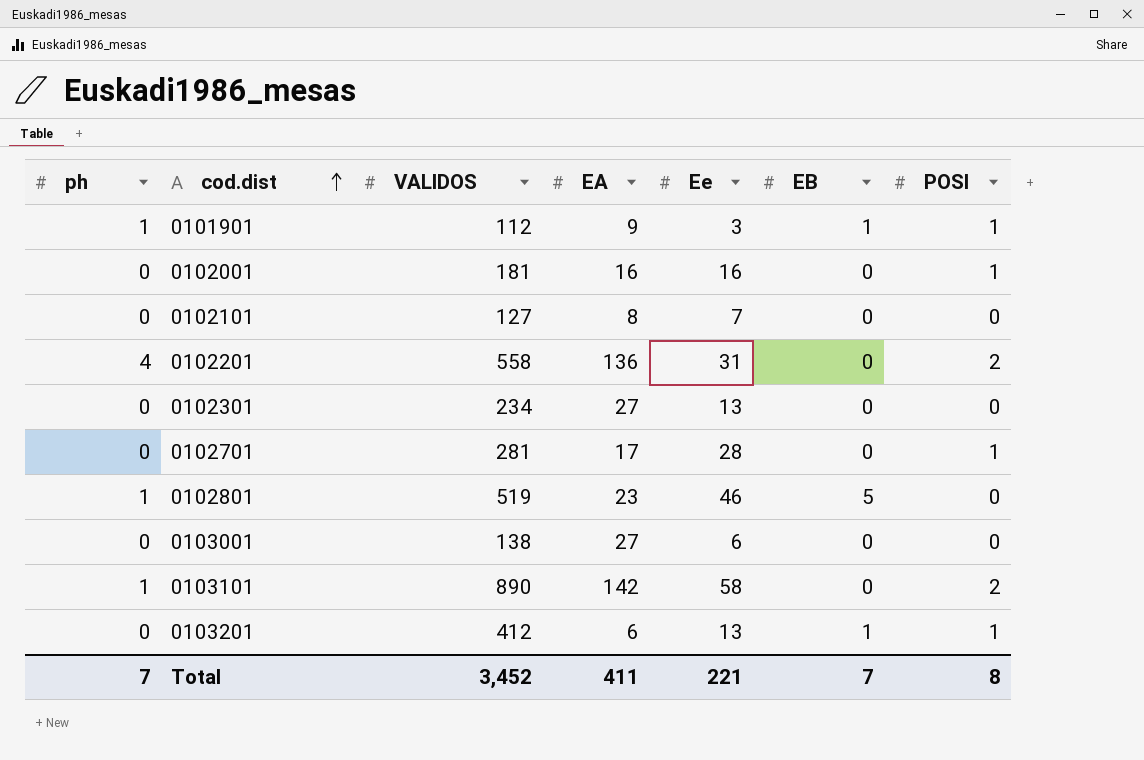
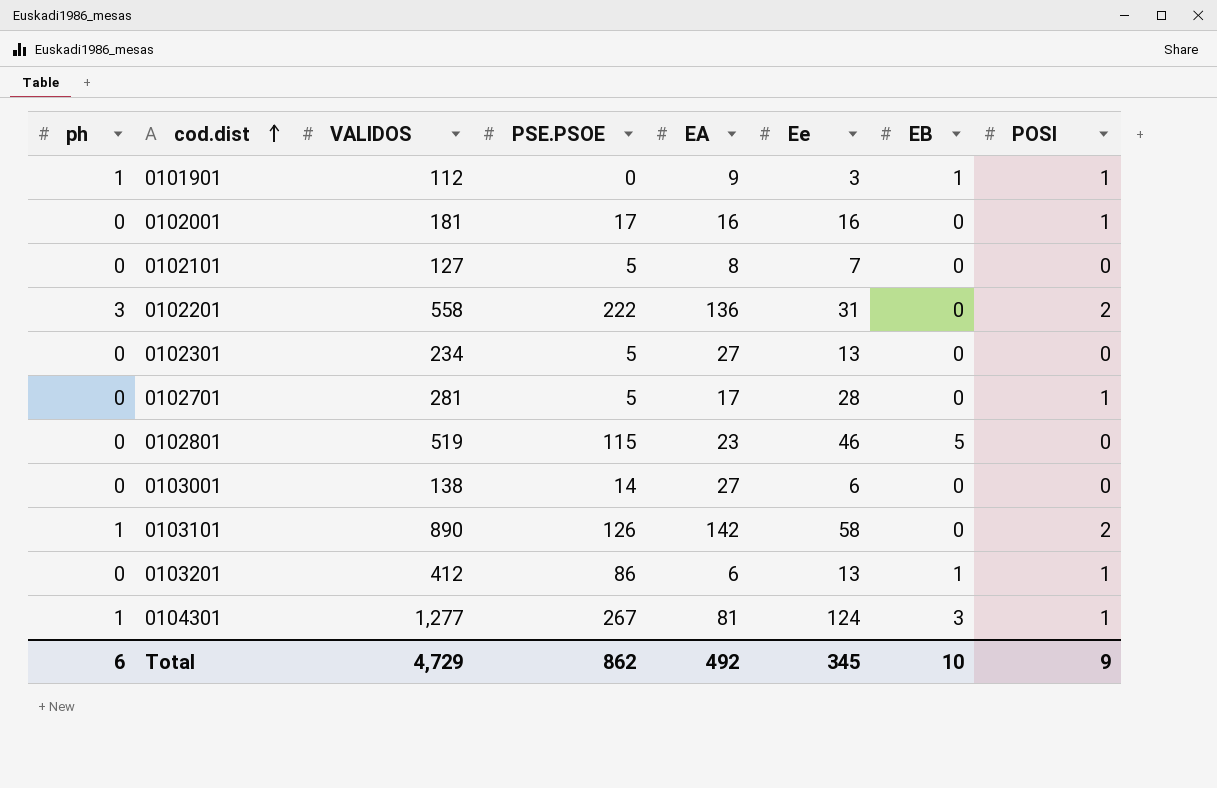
column PSE.PSOE | position: none -> 4
0102201 | ph: 4 -> 3
0102801 | ph: 1 -> 0
row 0104301: none -> 1 | 1,277 | 267 | 81 | 124 | 3 | 1
Total | ph: 7 -> 6
Total | VALIDOS: 3,452 -> 4,729
Total | EA: 411 -> 492
Total | Ee: 221 -> 345
Total | EB: 7 -> 10
Total | POSI: 8 -> 9

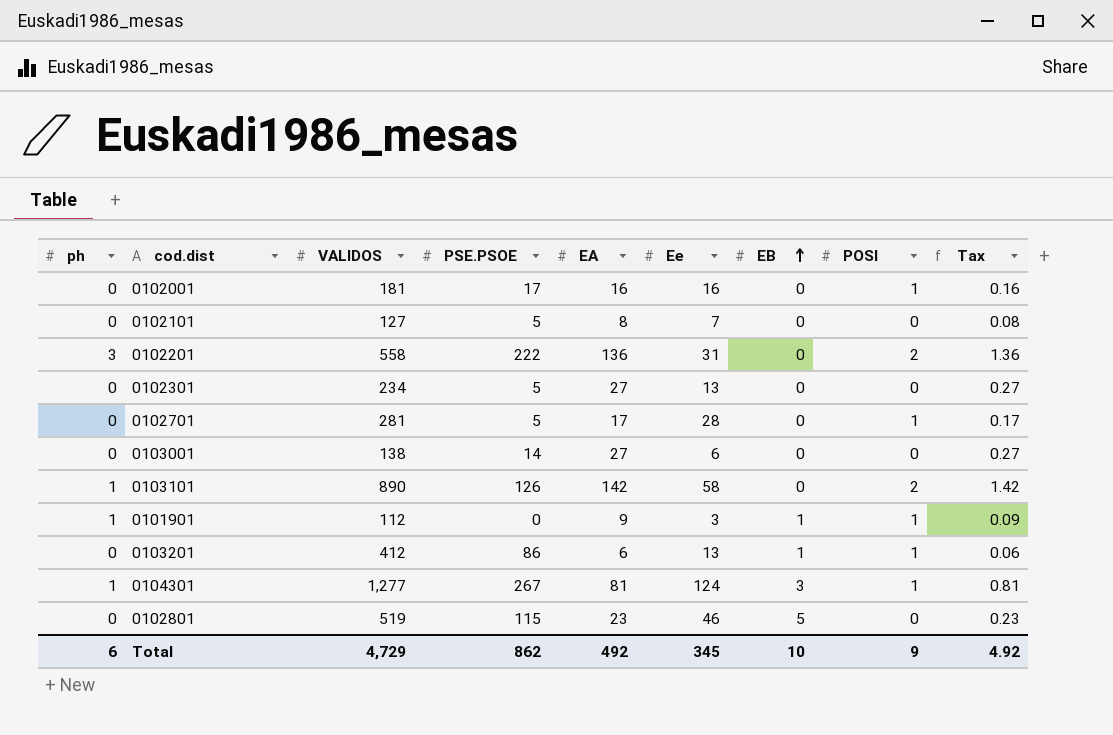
row order: cod.dist ascending -> EB ascending
column Tax | formula: none -> [EA] * 0.01

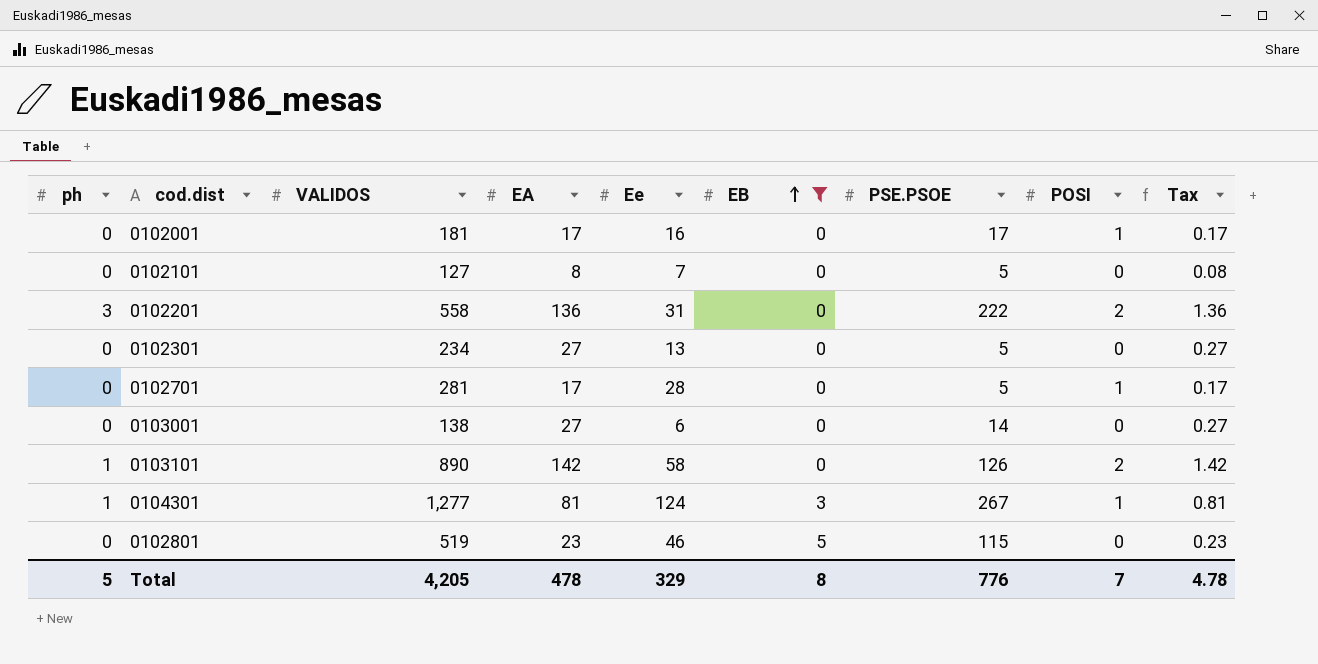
filter: none -> EB != 1
column PSE.PSOE | position: 4 -> 7
0102001 | EA: 16 -> 17
0102001 | Tax: 0.16 -> 0.17
Total | ph: 6 -> 5
Total | VALIDOS: 4,729 -> 4,205
Total | EA: 492 -> 478
Total | Ee: 345 -> 329
Total | EB: 10 -> 8
Total | PSE.PSOE: 862 -> 776
Total | POSI: 9 -> 7
Total | Tax: 4.92 -> 4.78

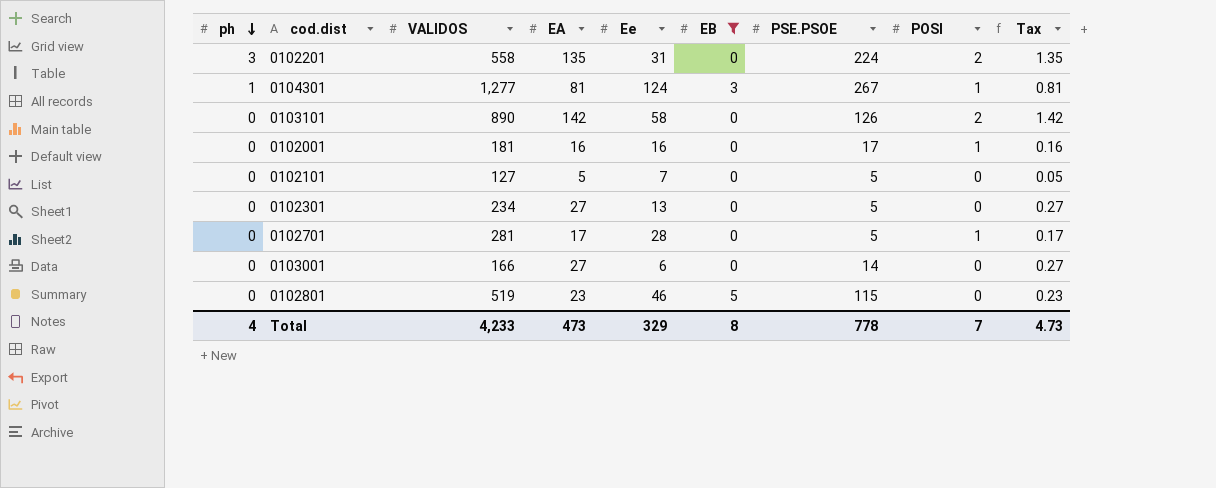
row order: EB ascending -> ph descending
0102201 | EA: 136 -> 135
0102201 | PSE.PSOE: 222 -> 224
0102201 | Tax: 1.36 -> 1.35
0103101 | ph: 1 -> 0
0102001 | EA: 17 -> 16
0102001 | Tax: 0.17 -> 0.16
0102101 | EA: 8 -> 5
0102101 | Tax: 0.08 -> 0.05
0103001 | VALIDOS: 138 -> 166
Total | ph: 5 -> 4
Total | VALIDOS: 4,205 -> 4,233
Total | EA: 478 -> 473
Total | PSE.PSOE: 776 -> 778
Total | Tax: 4.78 -> 4.73

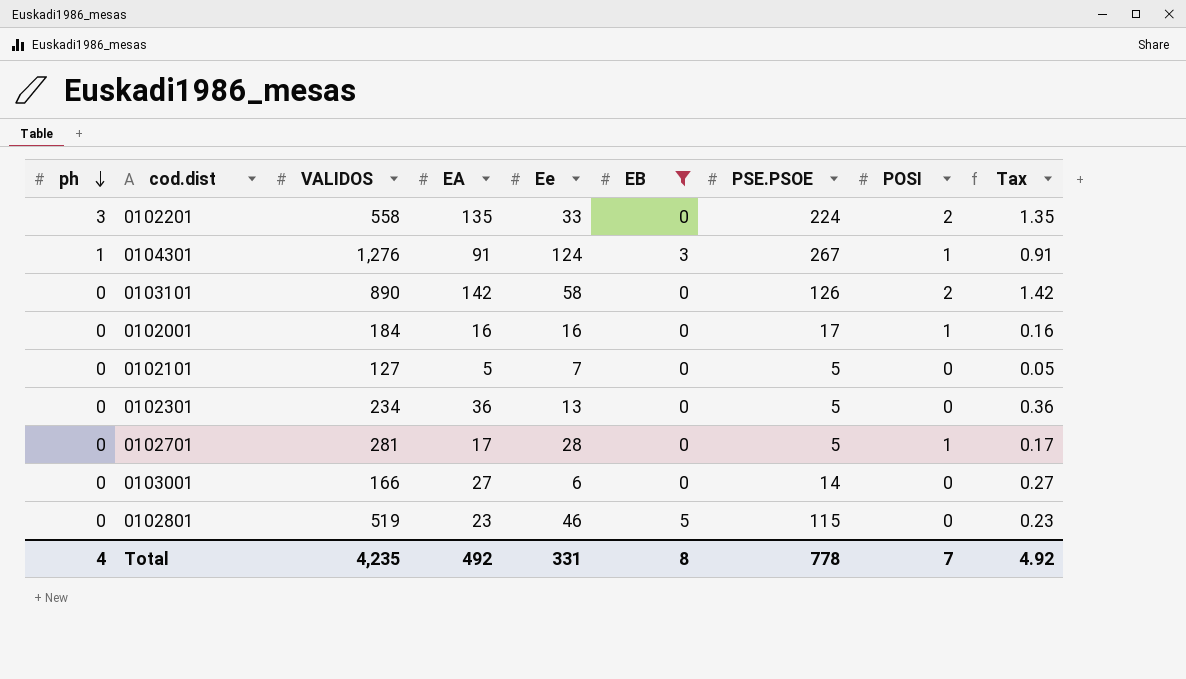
0102201 | Ee: 31 -> 33
0104301 | VALIDOS: 1,277 -> 1,276
0104301 | EA: 81 -> 91
0104301 | Tax: 0.81 -> 0.91
0102001 | VALIDOS: 181 -> 184
0102301 | EA: 27 -> 36
0102301 | Tax: 0.27 -> 0.36
Total | VALIDOS: 4,233 -> 4,235
Total | EA: 473 -> 492
Total | Ee: 329 -> 331
Total | Tax: 4.73 -> 4.92

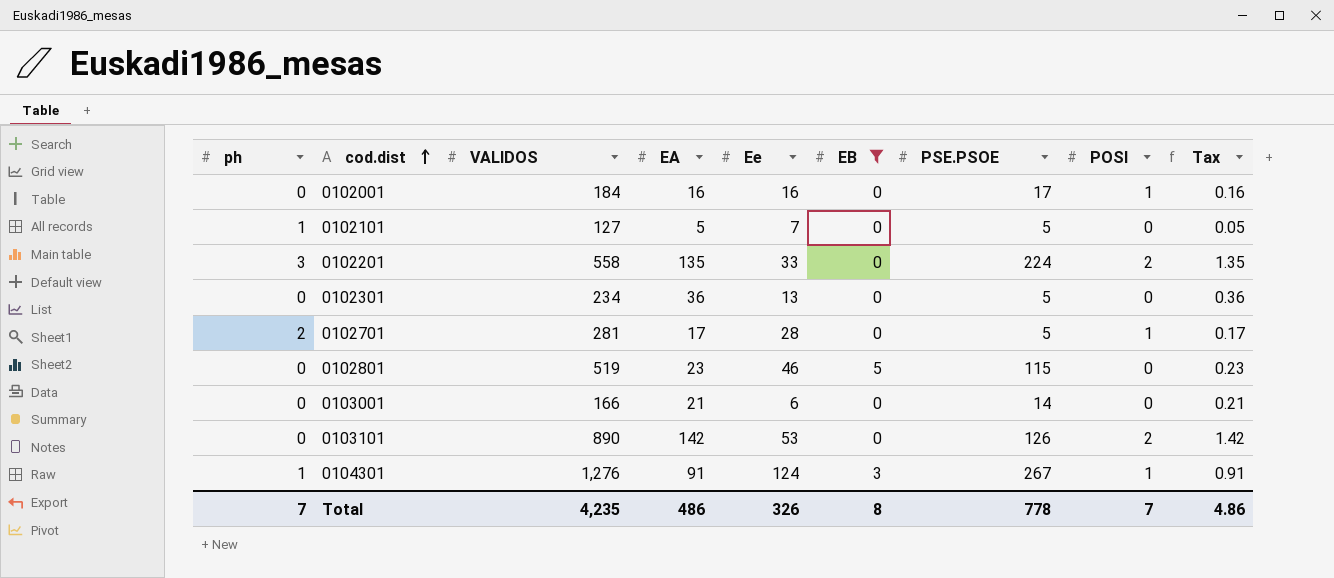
row order: ph descending -> cod.dist ascending
0102101 | ph: 0 -> 1
0102701 | ph: 0 -> 2
0103001 | EA: 27 -> 21
0103001 | Tax: 0.27 -> 0.21
0103101 | Ee: 58 -> 53
Total | ph: 4 -> 7
Total | EA: 492 -> 486
Total | Ee: 331 -> 326
Total | Tax: 4.92 -> 4.86

